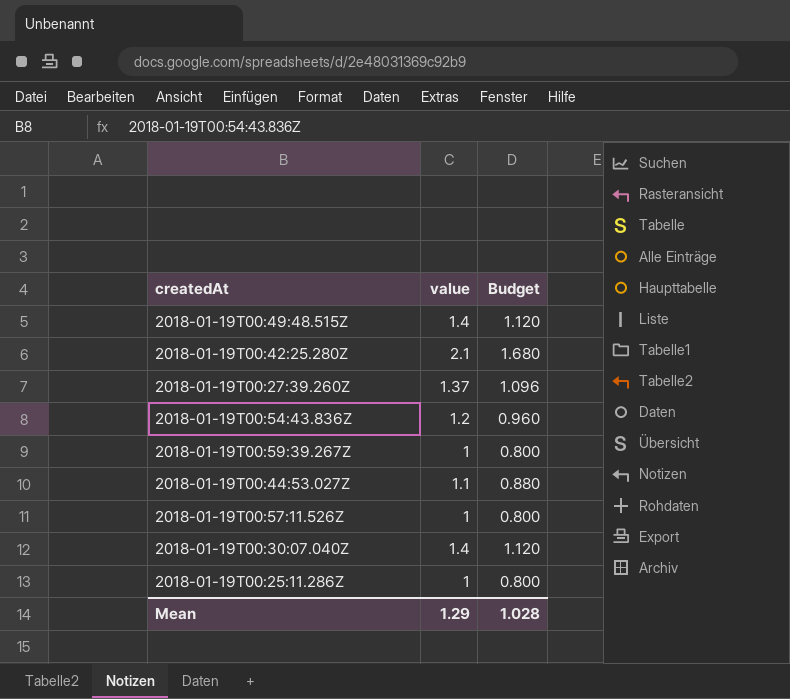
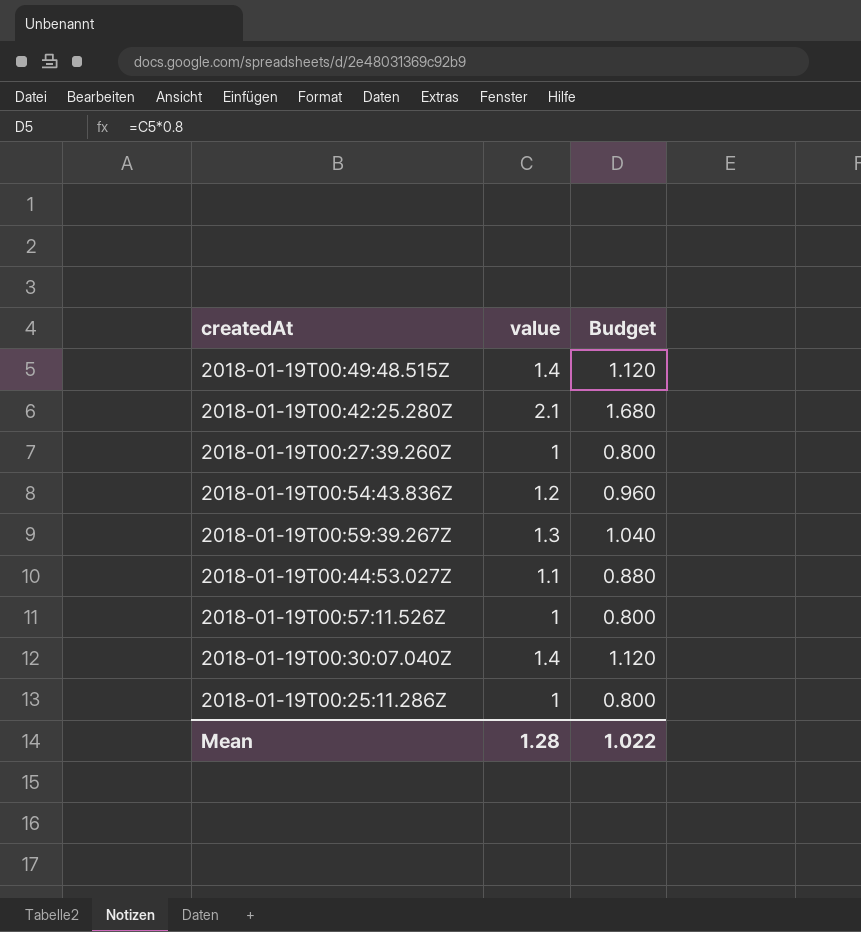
2018-01-19T00:27:39.260Z | value: 1.37 -> 1
2018-01-19T00:27:39.260Z | Budget: 1.096 -> 0.800
2018-01-19T00:59:39.267Z | value: 1 -> 1.3
2018-01-19T00:59:39.267Z | Budget: 0.800 -> 1.040
Mean | value: 1.29 -> 1.28
Mean | Budget: 1.028 -> 1.022

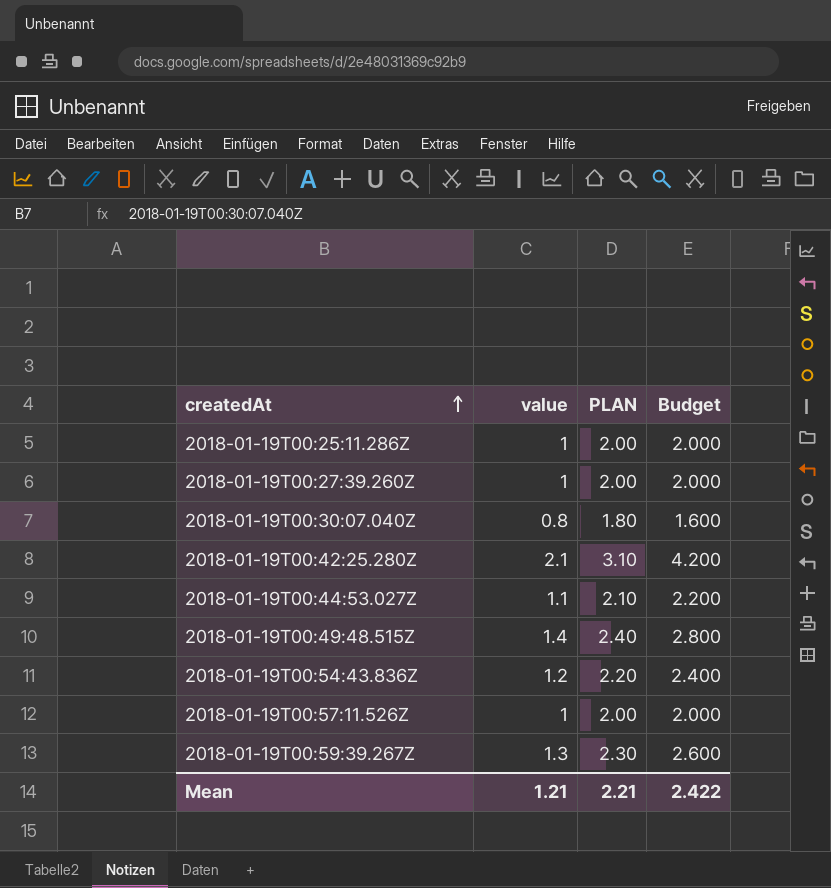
row order: none -> createdAt ascending
column PLAN | formula: none -> [value] + 1
column Budget | formula: [value] * 0.8 -> [value] * 2
2018-01-19T00:30:07.040Z | value: 1.4 -> 0.8
Mean | value: 1.28 -> 1.21
Mean | Budget: 1.022 -> 2.422

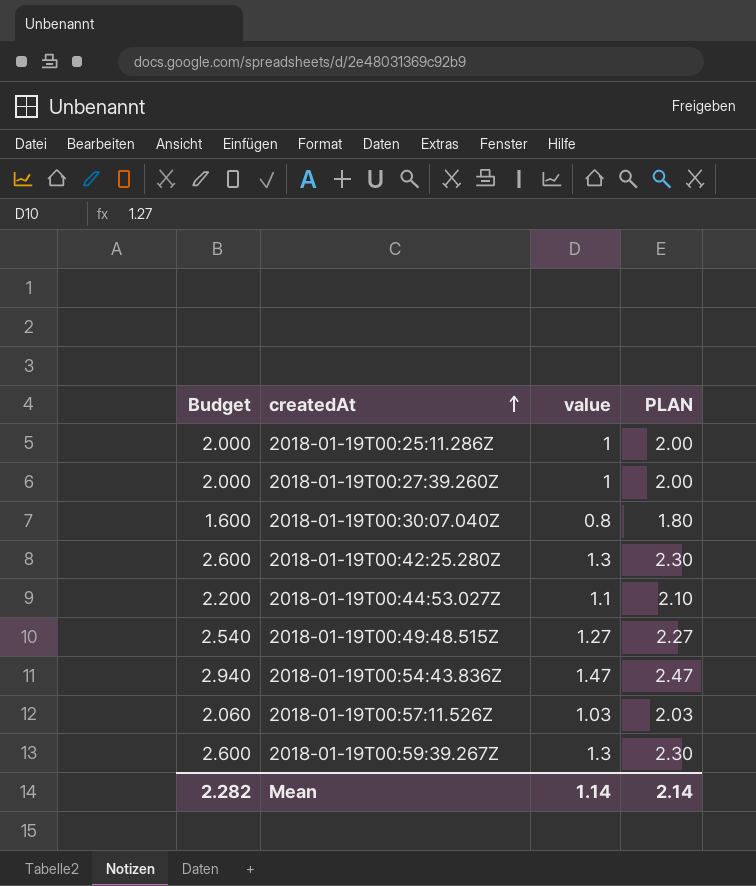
column Budget | position: 4 -> 1
2018-01-19T00:42:25.280Z | Budget: 4.200 -> 2.600
2018-01-19T00:42:25.280Z | value: 2.1 -> 1.3
2018-01-19T00:42:25.280Z | PLAN: 3.10 -> 2.30
2018-01-19T00:49:48.515Z | Budget: 2.800 -> 2.540
2018-01-19T00:49:48.515Z | value: 1.4 -> 1.27
2018-01-19T00:49:48.515Z | PLAN: 2.40 -> 2.27
2018-01-19T00:54:43.836Z | Budget: 2.400 -> 2.940
2018-01-19T00:54:43.836Z | value: 1.2 -> 1.47
2018-01-19T00:54:43.836Z | PLAN: 2.20 -> 2.47
2018-01-19T00:57:11.526Z | Budget: 2.000 -> 2.060
2018-01-19T00:57:11.526Z | value: 1 -> 1.03
2018-01-19T00:57:11.526Z | PLAN: 2.00 -> 2.03
Mean | Budget: 2.422 -> 2.282
Mean | value: 1.21 -> 1.14
Mean | PLAN: 2.21 -> 2.14

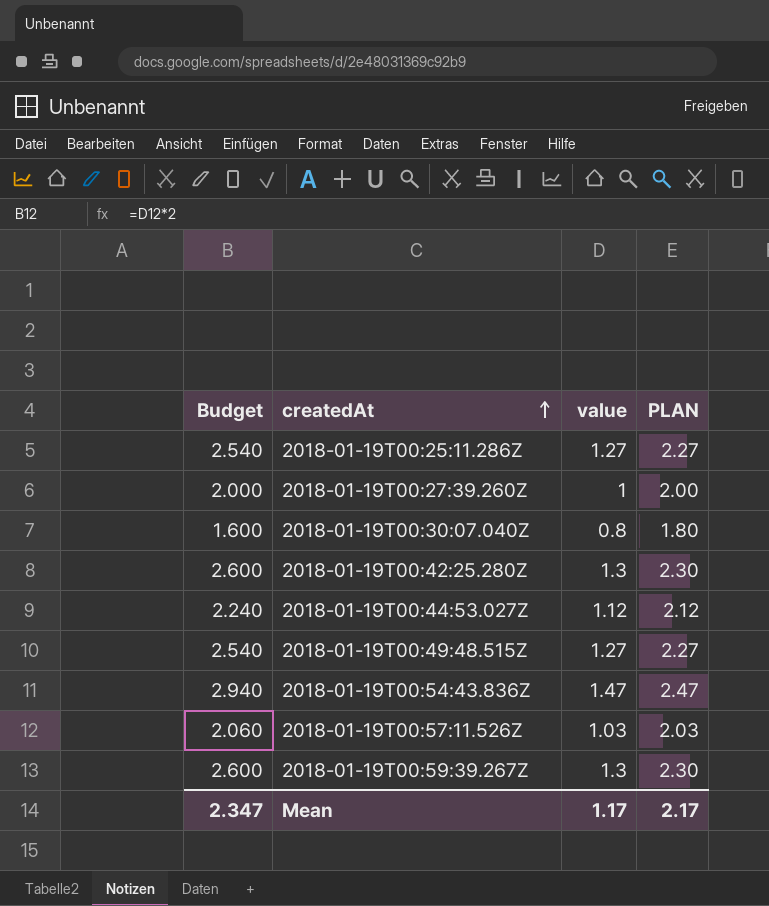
2018-01-19T00:25:11.286Z | Budget: 2.000 -> 2.540
2018-01-19T00:25:11.286Z | value: 1 -> 1.27
2018-01-19T00:25:11.286Z | PLAN: 2.00 -> 2.27
2018-01-19T00:44:53.027Z | Budget: 2.200 -> 2.240
2018-01-19T00:44:53.027Z | value: 1.1 -> 1.12
2018-01-19T00:44:53.027Z | PLAN: 2.10 -> 2.12
Mean | Budget: 2.282 -> 2.347
Mean | value: 1.14 -> 1.17
Mean | PLAN: 2.14 -> 2.17

